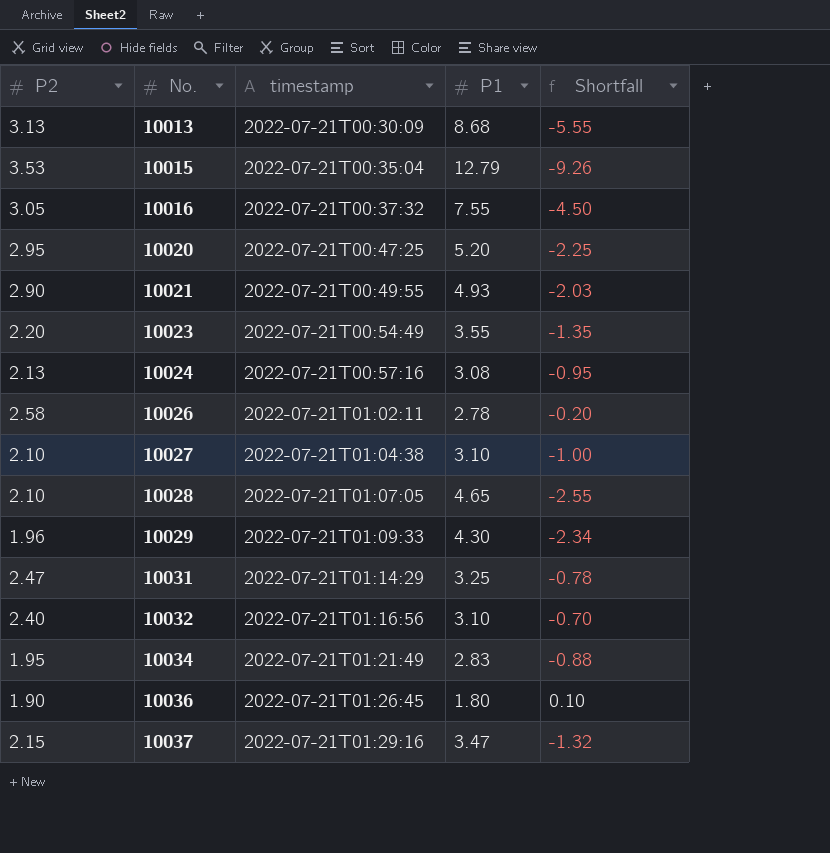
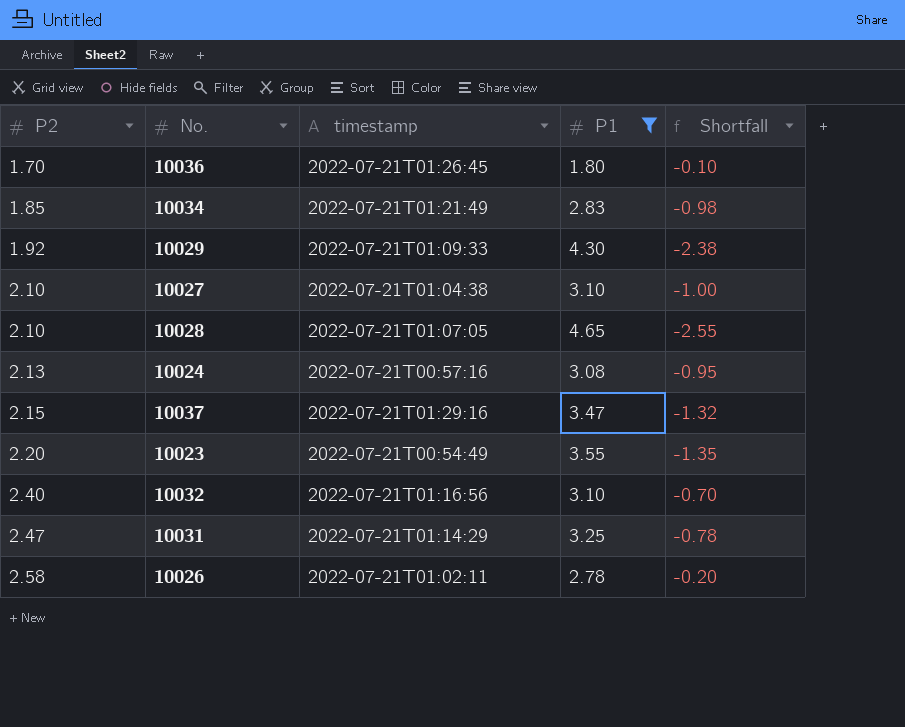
filter: none -> P1 <= 4.65
row order: No. ascending -> P2 ascending
10036 | P2: 1.90 -> 1.70
10036 | Shortfall: 0.10 -> -0.10
10034 | P2: 1.95 -> 1.85
10034 | Shortfall: -0.88 -> -0.98
10029 | P2: 1.96 -> 1.92
10029 | Shortfall: -2.34 -> -2.38

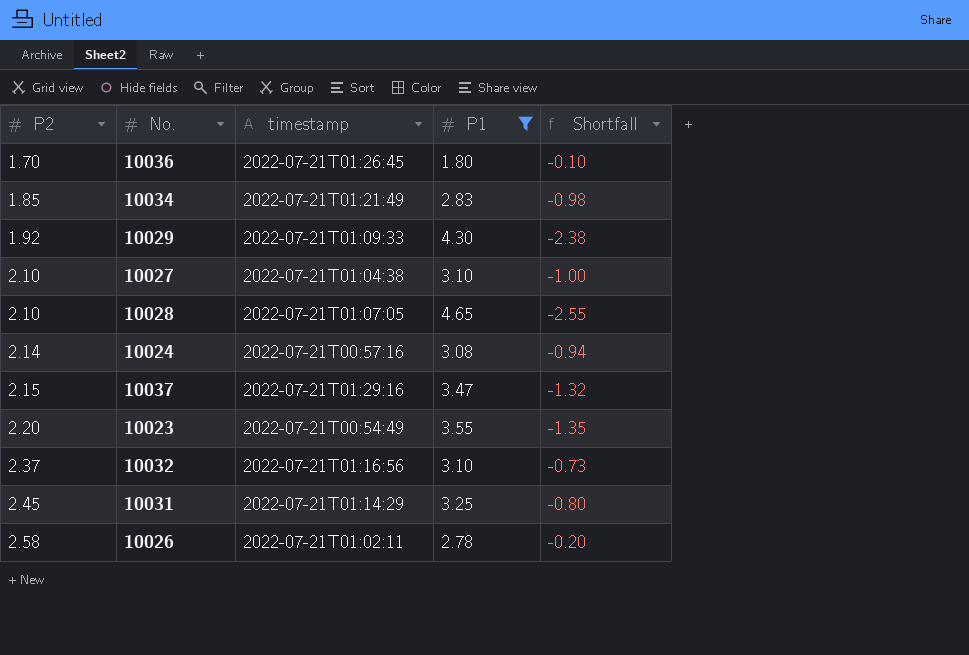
10024 | P2: 2.13 -> 2.14
10024 | Shortfall: -0.95 -> -0.94
10032 | P2: 2.40 -> 2.37
10032 | Shortfall: -0.70 -> -0.73
10031 | P2: 2.47 -> 2.45
10031 | Shortfall: -0.78 -> -0.80

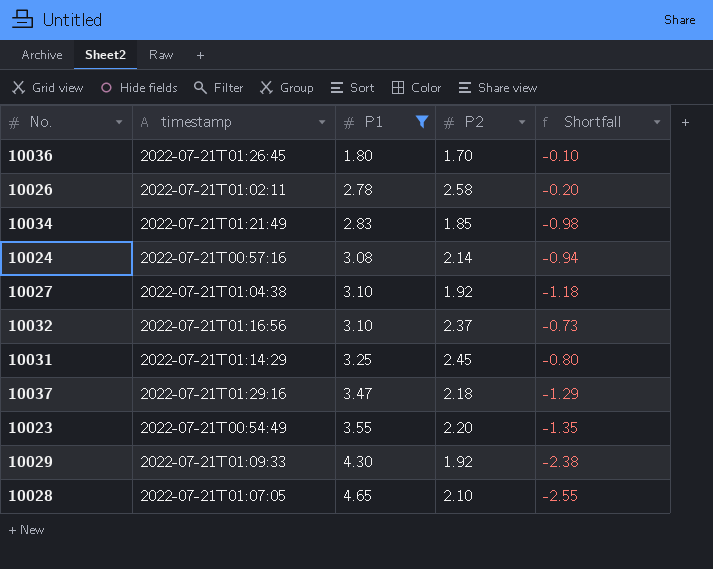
row order: P2 ascending -> P1 ascending
column P2 | position: 1 -> 4
10027 | P2: 2.10 -> 1.92
10027 | Shortfall: -1.00 -> -1.18
10037 | P2: 2.15 -> 2.18
10037 | Shortfall: -1.32 -> -1.29

